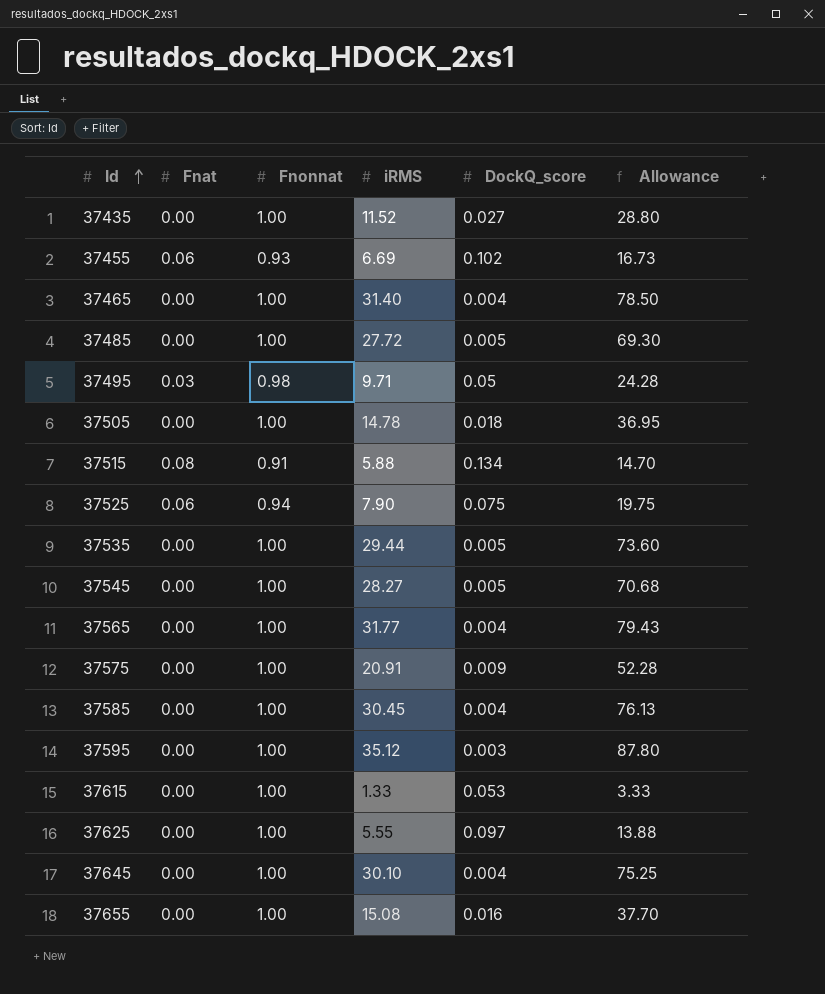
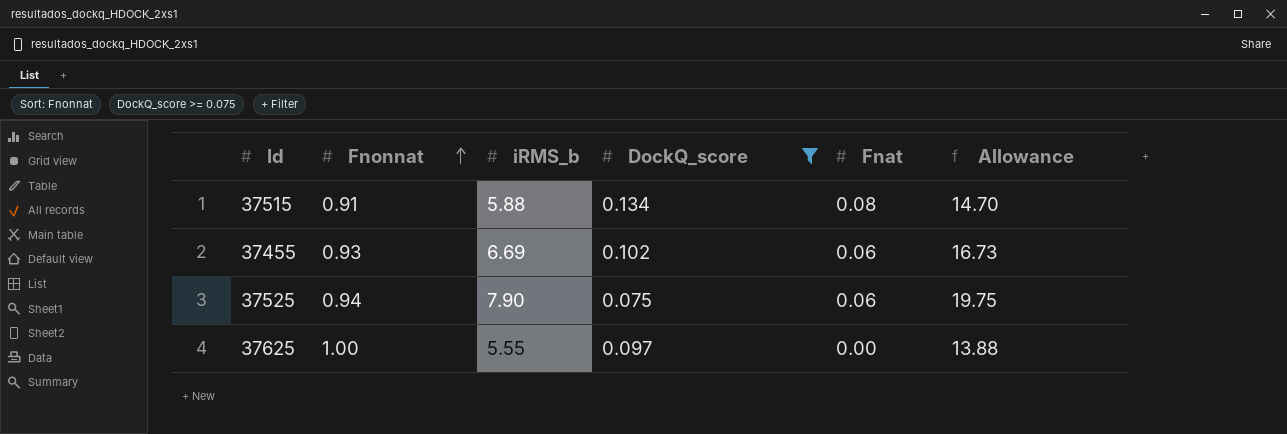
filter: none -> DockQ_score >= 0.075
row order: Id ascending -> Fnonnat ascending
column name: iRMS -> iRMS_b
column Fnat | position: 2 -> 5

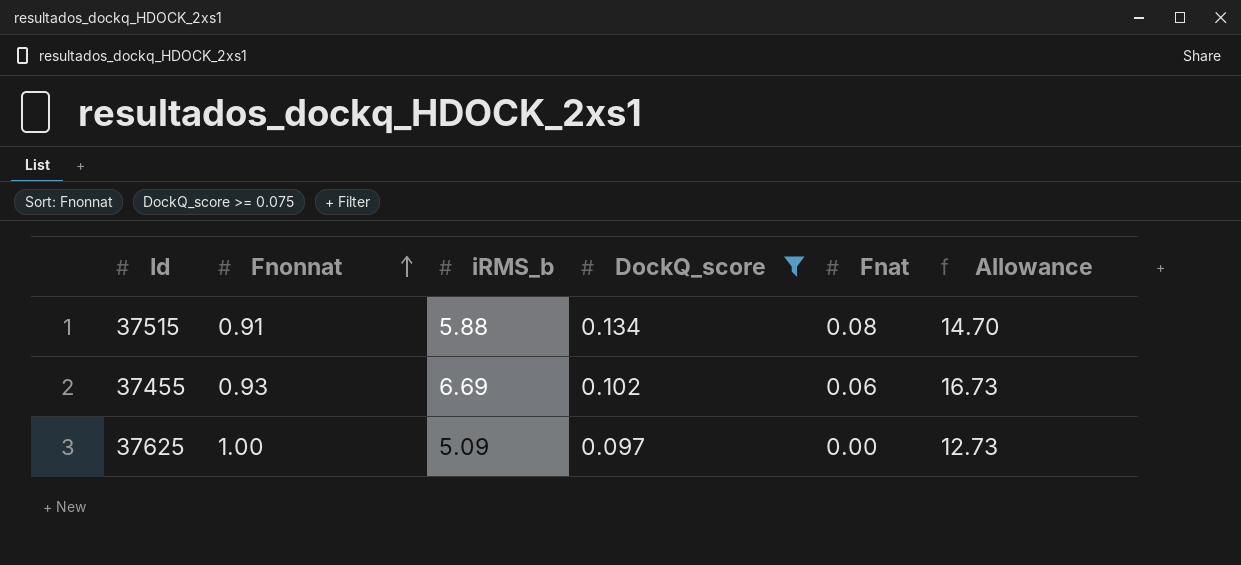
row 37525: 0.94 | 7.90 | 0.075 | 0.06 | 19.75 -> none
37625 | iRMS_b: 5.55 -> 5.09
37625 | Allowance: 13.88 -> 12.73

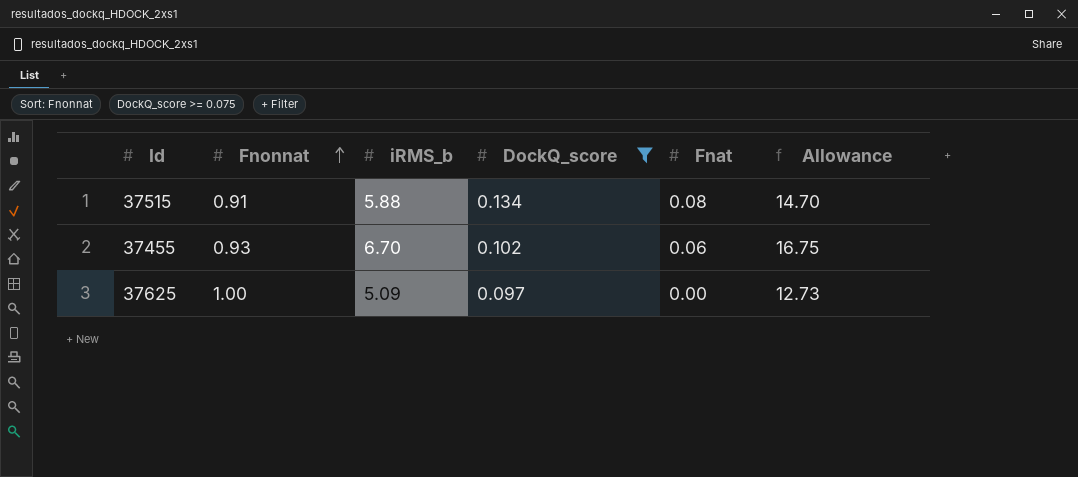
37455 | iRMS_b: 6.69 -> 6.70
37455 | Allowance: 16.73 -> 16.75

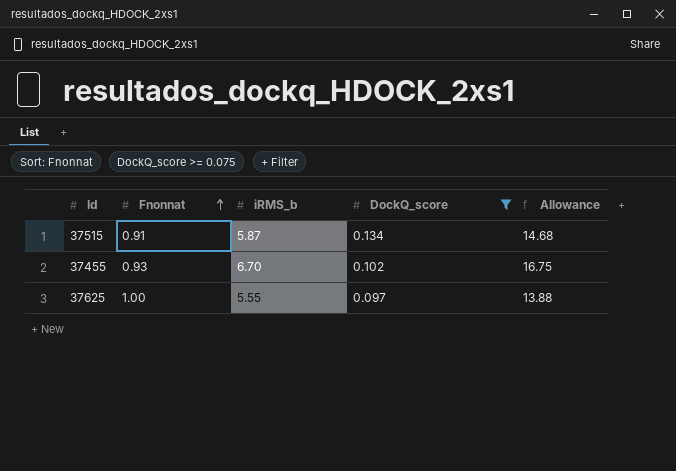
column Fnat | position: 5 -> none
37515 | iRMS_b: 5.88 -> 5.87
37515 | Allowance: 14.70 -> 14.68
37625 | iRMS_b: 5.09 -> 5.55
37625 | Allowance: 12.73 -> 13.88

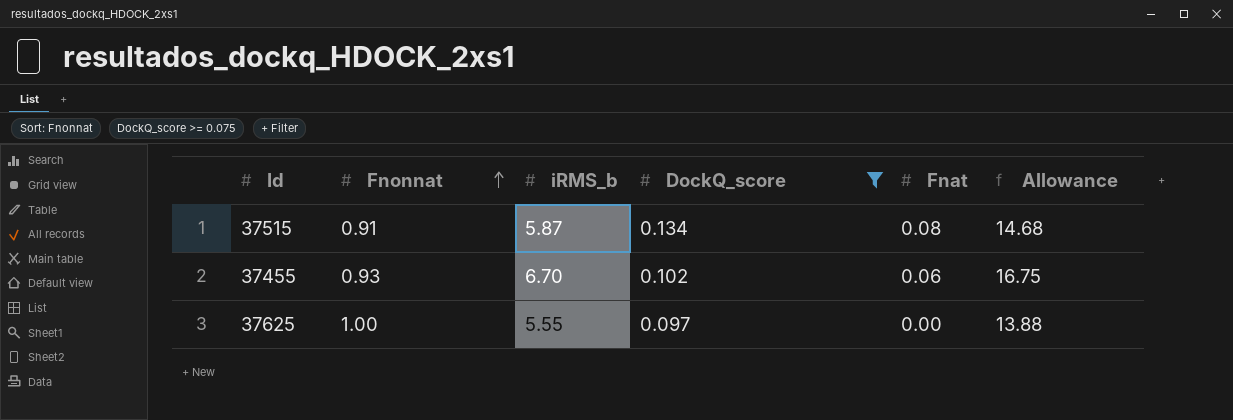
column Fnat | position: none -> 5

